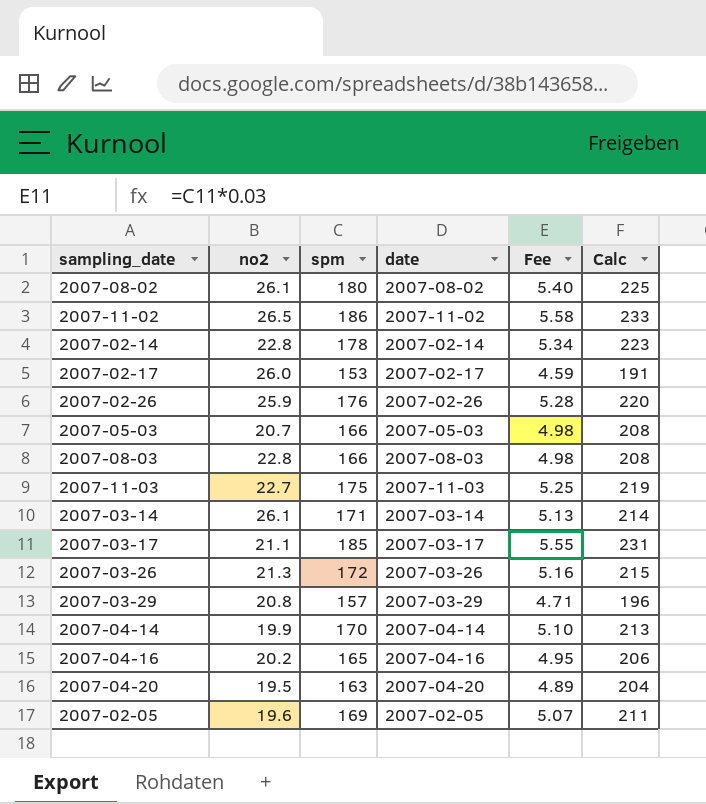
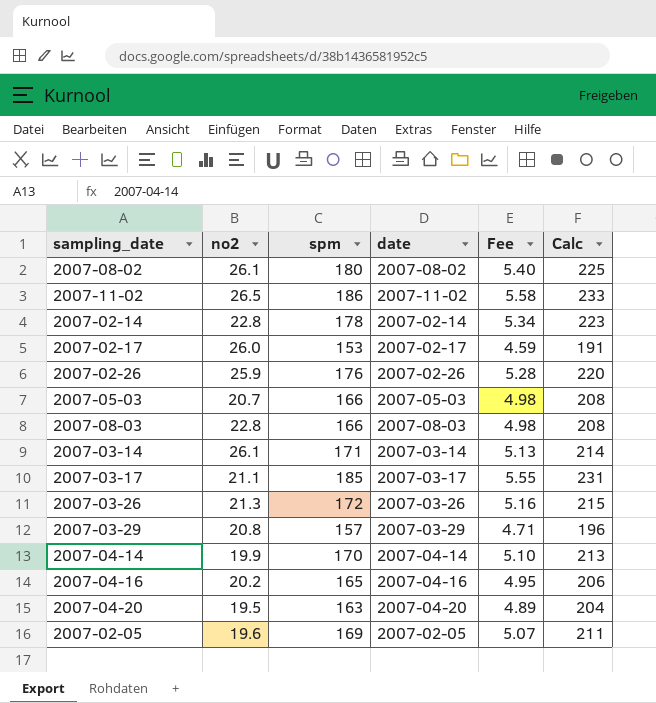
row 2007-11-03: 22.7 | 175 | 2007-11-03 | 5.25 | 219 -> none

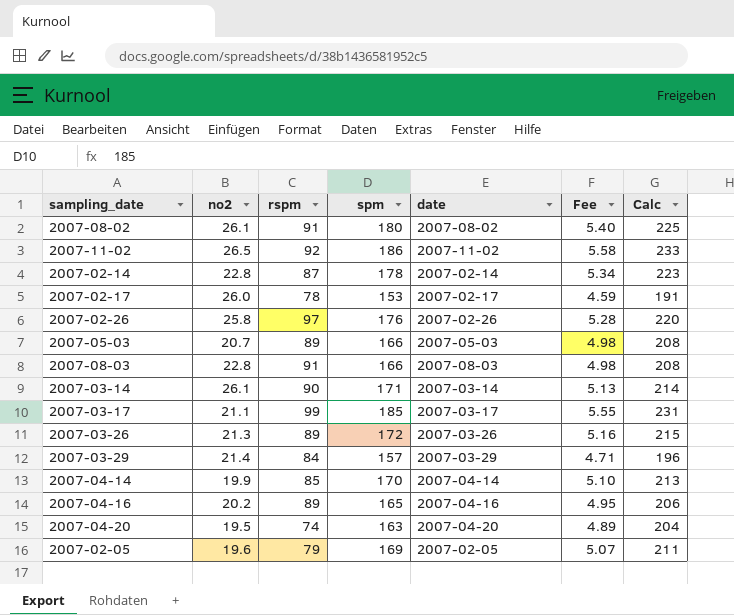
column rspm | position: none -> 3
2007-02-26 | no2: 25.9 -> 25.8
2007-03-29 | no2: 20.8 -> 21.4

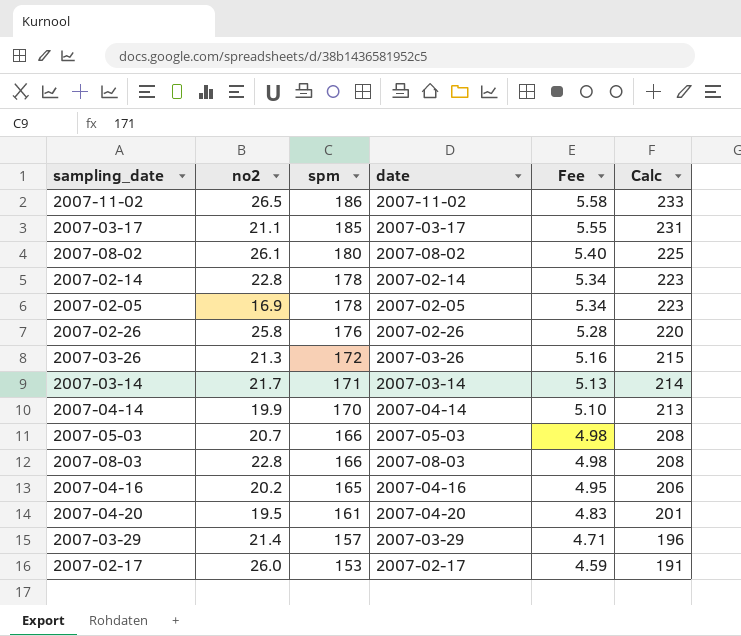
row order: none -> spm descending
column rspm | position: 3 -> none
2007-02-05 | no2: 19.6 -> 16.9
2007-02-05 | spm: 169 -> 178
2007-02-05 | Fee: 5.07 -> 5.34
2007-02-05 | Calc: 211 -> 223
2007-03-14 | no2: 26.1 -> 21.7
2007-04-20 | spm: 163 -> 161
2007-04-20 | Fee: 4.89 -> 4.83
2007-04-20 | Calc: 204 -> 201

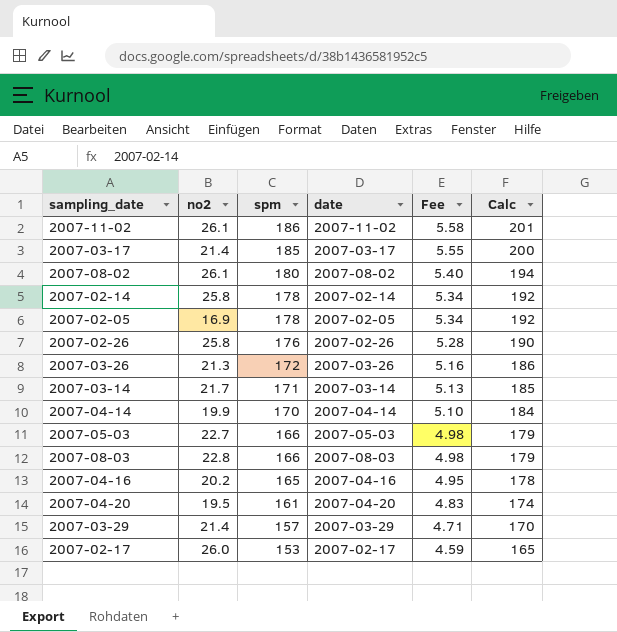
column Calc | formula: [spm] * 1.25 -> [spm] * 1.08
2007-11-02 | no2: 26.5 -> 26.1
2007-03-17 | no2: 21.1 -> 21.4
2007-02-14 | no2: 22.8 -> 25.8
2007-05-03 | no2: 20.7 -> 22.7

